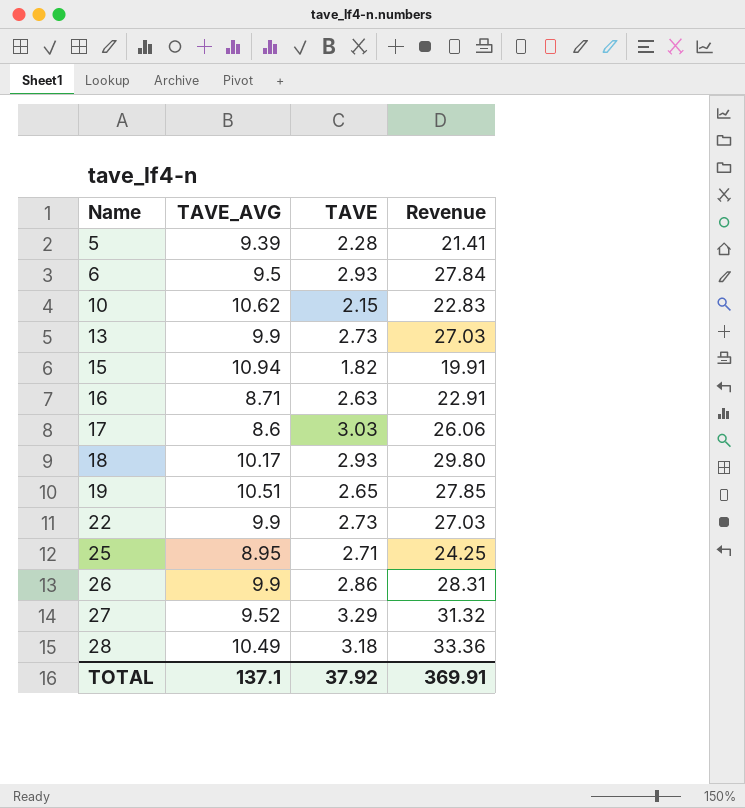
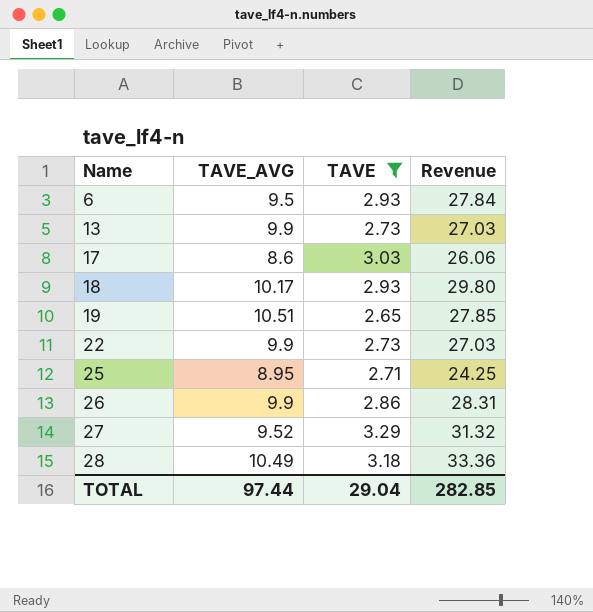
filter: none -> TAVE >= 2.65
TOTAL | TAVE_AVG: 137.1 -> 97.44
TOTAL | TAVE: 37.92 -> 29.04
TOTAL | Revenue: 369.91 -> 282.85

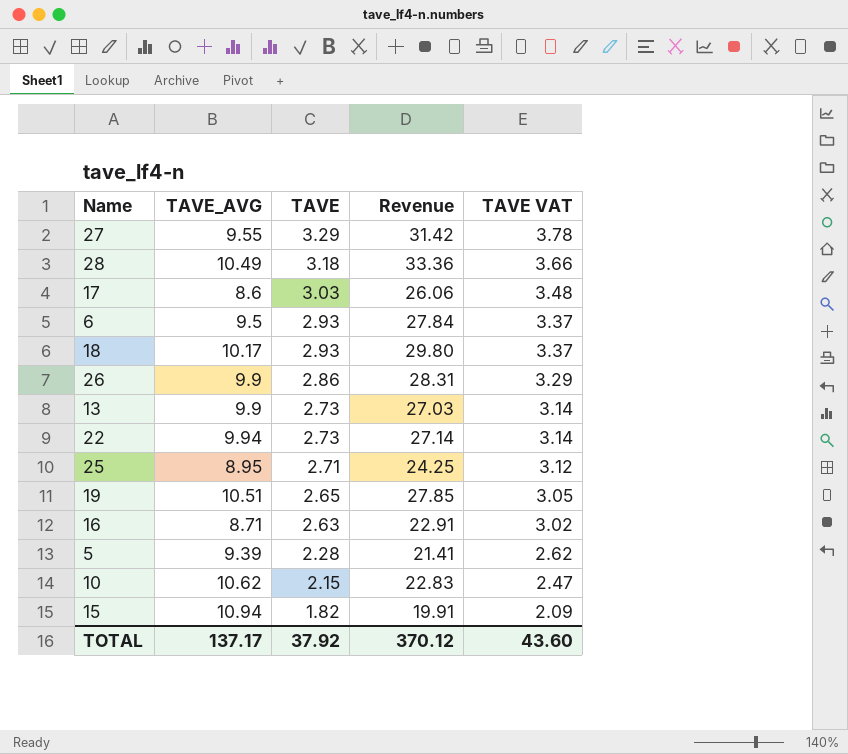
filter: TAVE >= 2.65 -> none
row order: Name ascending -> TAVE descending
column TAVE VAT | formula: none -> [TAVE] * 1.15
27 | TAVE_AVG: 9.52 -> 9.55
27 | Revenue: 31.32 -> 31.42
22 | TAVE_AVG: 9.9 -> 9.94
22 | Revenue: 27.03 -> 27.14
TOTAL | TAVE_AVG: 97.44 -> 137.17
TOTAL | TAVE: 29.04 -> 37.92
TOTAL | Revenue: 282.85 -> 370.12

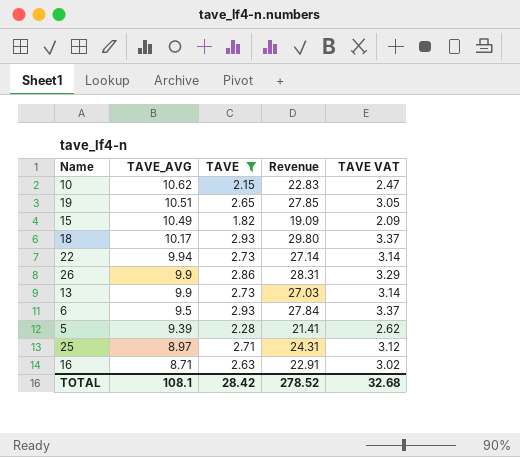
filter: none -> TAVE <= 2.93
row order: TAVE descending -> TAVE_AVG descending
15 | TAVE_AVG: 10.94 -> 10.49
15 | Revenue: 19.91 -> 19.09
25 | TAVE_AVG: 8.95 -> 8.97
25 | Revenue: 24.25 -> 24.31
TOTAL | TAVE_AVG: 137.17 -> 108.1
TOTAL | TAVE: 37.92 -> 28.42
TOTAL | Revenue: 370.12 -> 278.52
TOTAL | TAVE VAT: 43.60 -> 32.68

